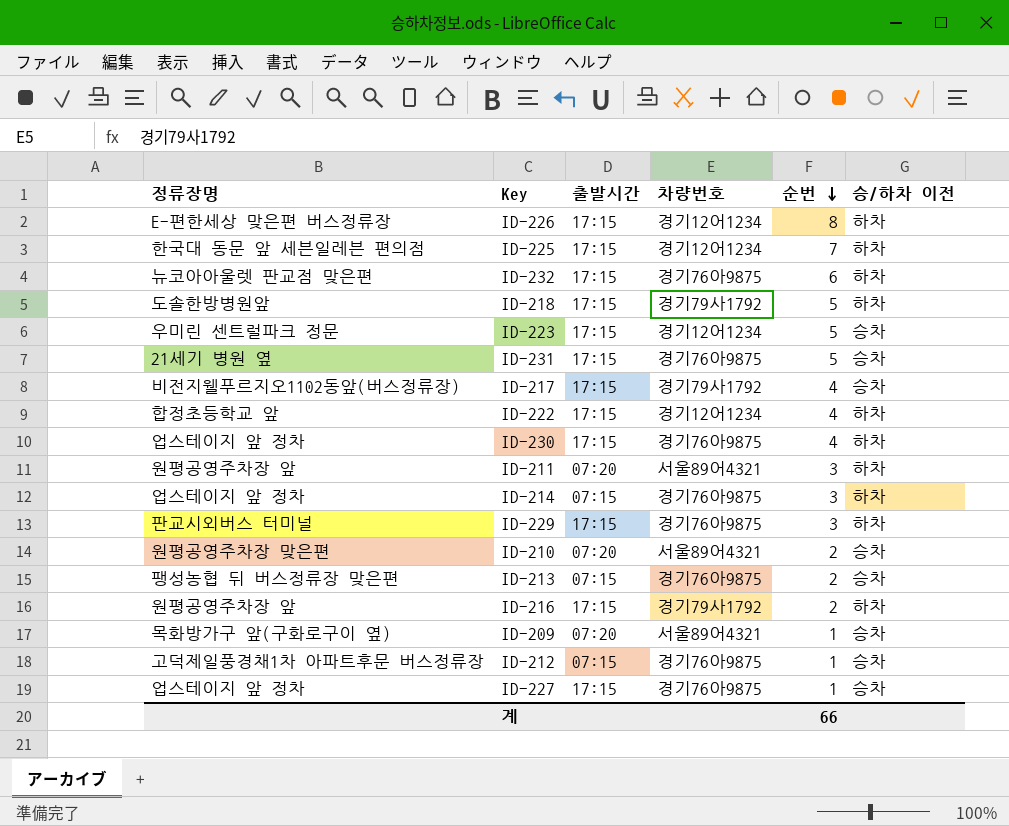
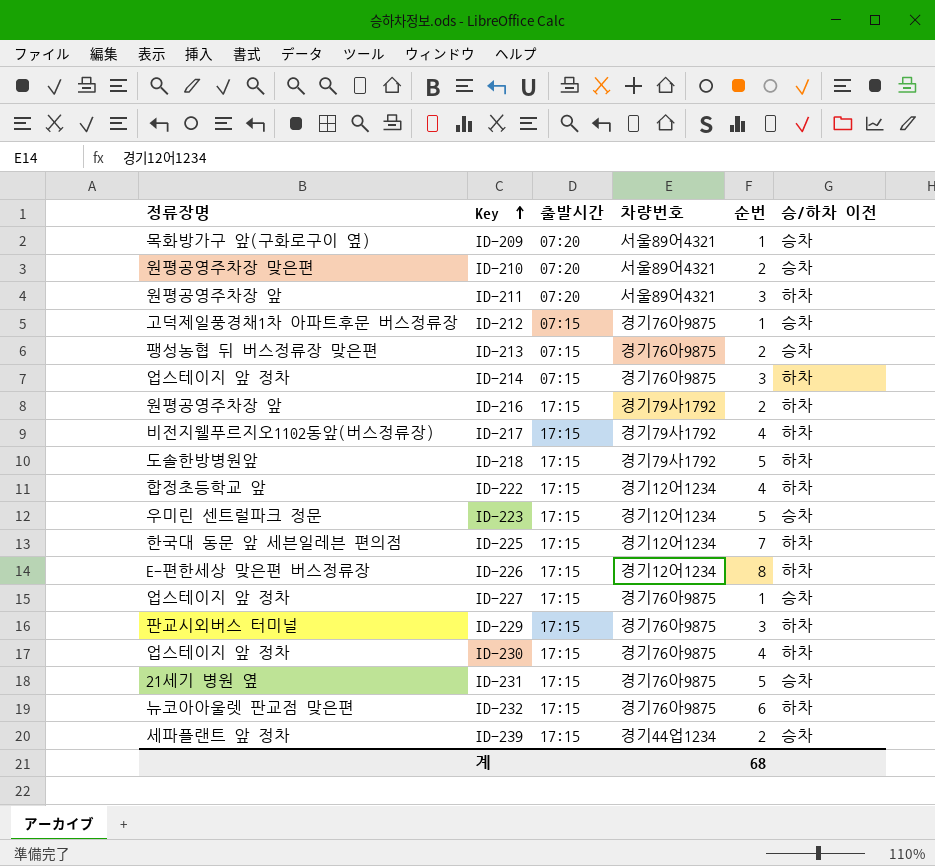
row order: 순번 descending -> Key ascending
ID-217 | 승/하차 이전: 승차 -> 하차
row ID-239: none -> 세파플랜트 앞 정차 | 17:15 | 경기44업1234 | 2 | 승차
계 | 순번: 66 -> 68

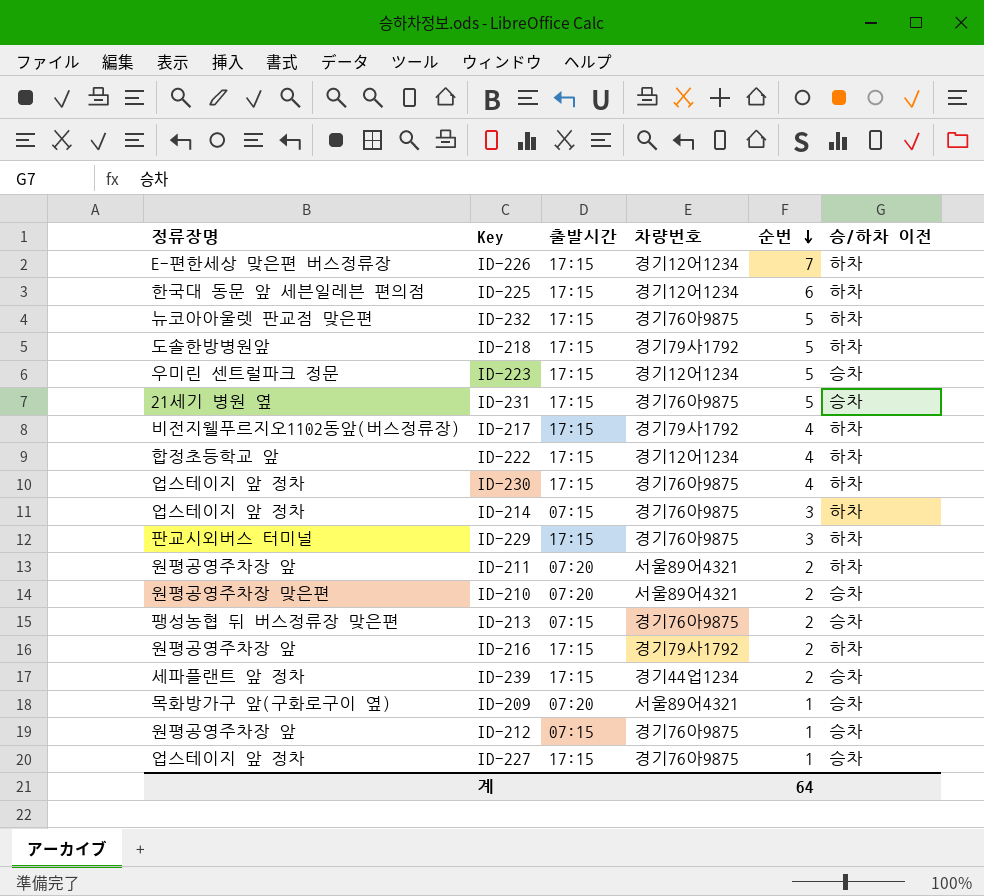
row order: Key ascending -> 순번 descending
ID-226 | 순번: 8 -> 7
ID-225 | 순번: 7 -> 6
ID-232 | 순번: 6 -> 5
ID-211 | 순번: 3 -> 2
ID-212 | 정류장명: 고덕제일풍경채1차 아파트후문 버스정류장 -> 원평공영주차장 앞
계 | 순번: 68 -> 64

